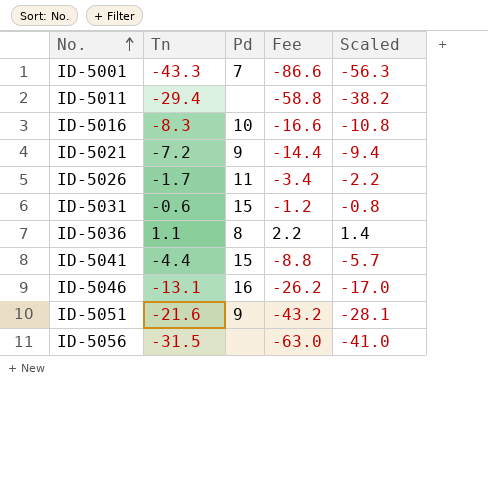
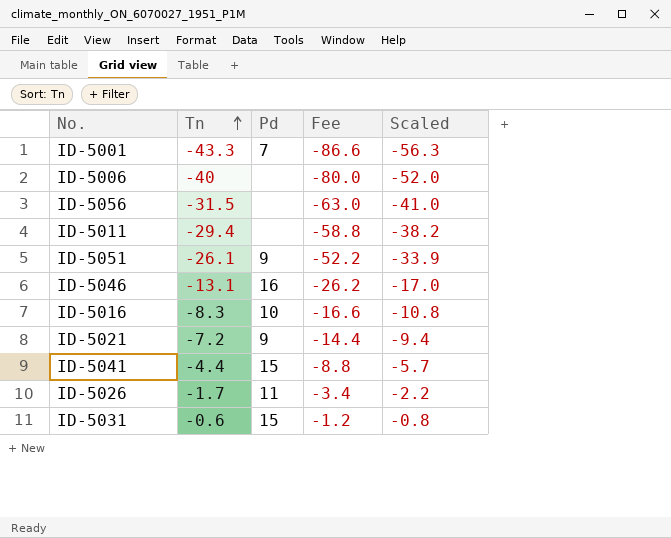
row order: No. ascending -> Tn ascending
row ID-5036: 1.1 | 8 | 2.2 | 1.4 -> none
row ID-5006: none -> -40 | none | -80.0 | -52.0
ID-5051 | Tn: -21.6 -> -26.1
ID-5051 | Fee: -43.2 -> -52.2
ID-5051 | Scaled: -28.1 -> -33.9

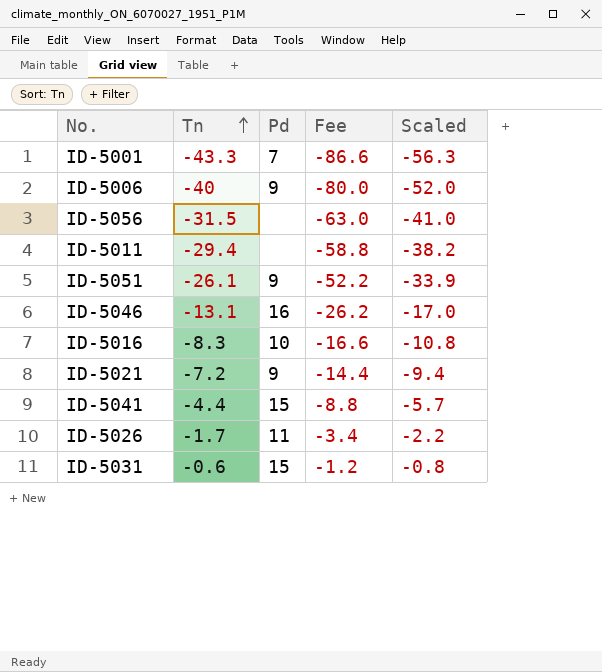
ID-5006 | Pd: none -> 9

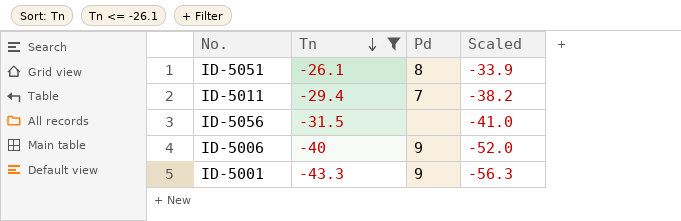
filter: none -> Tn <= -26.1
row order: Tn ascending -> Tn descending
column Fee | formula: [Tn] * 2 -> none
ID-5051 | Pd: 9 -> 8
ID-5011 | Pd: none -> 7
ID-5001 | Pd: 7 -> 9

